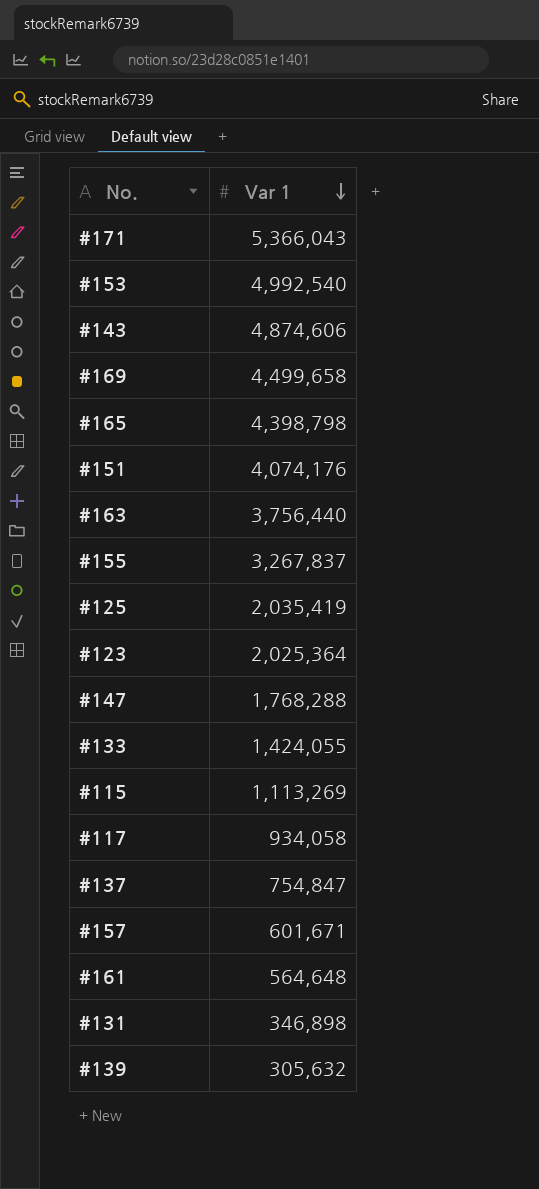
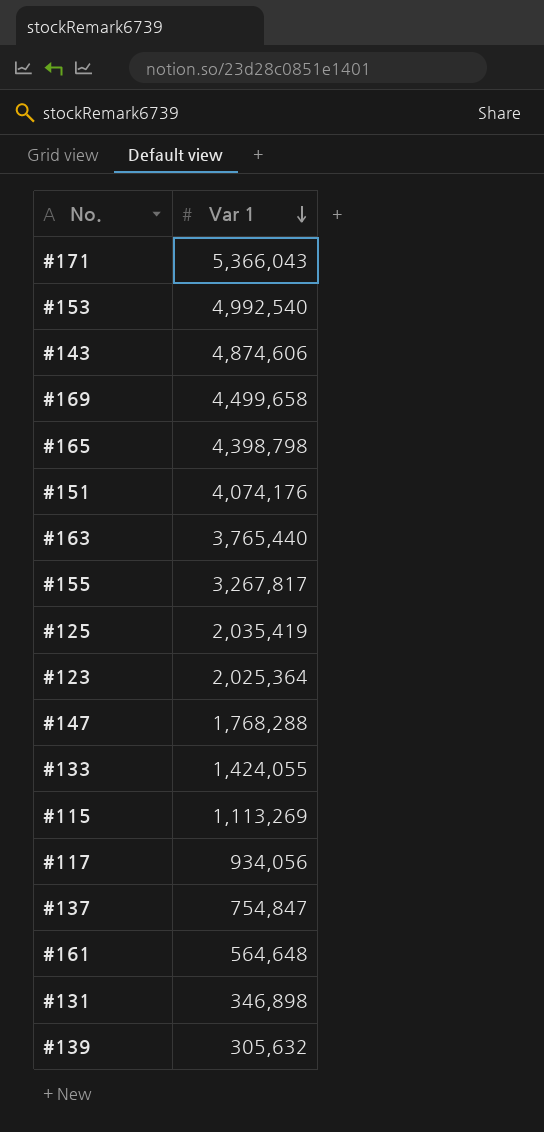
row #157: 601,671 -> none
#163 | Var 1: 3,756,440 -> 3,765,440
#155 | Var 1: 3,267,837 -> 3,267,817
#117 | Var 1: 934,058 -> 934,056

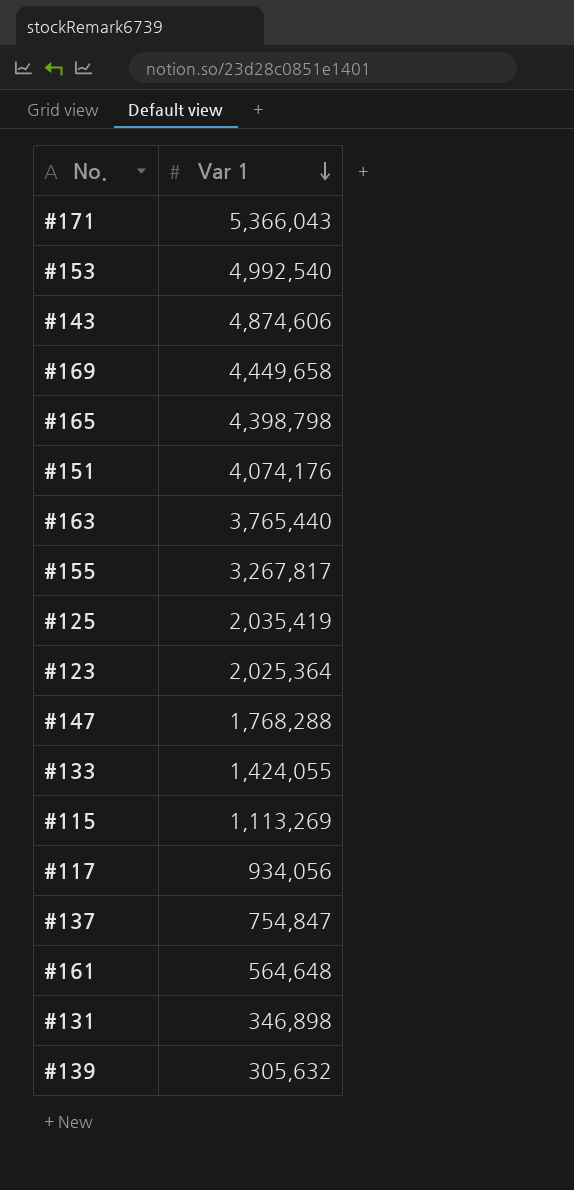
#169 | Var 1: 4,499,658 -> 4,449,658

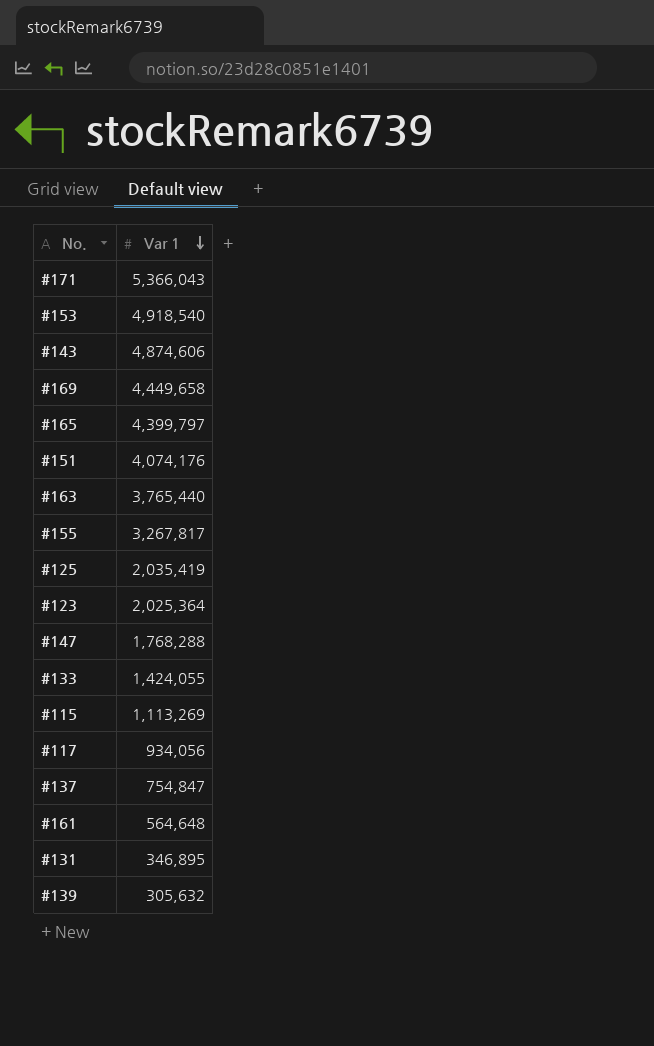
#153 | Var 1: 4,992,540 -> 4,918,540
#165 | Var 1: 4,398,798 -> 4,399,797
#131 | Var 1: 346,898 -> 346,895

